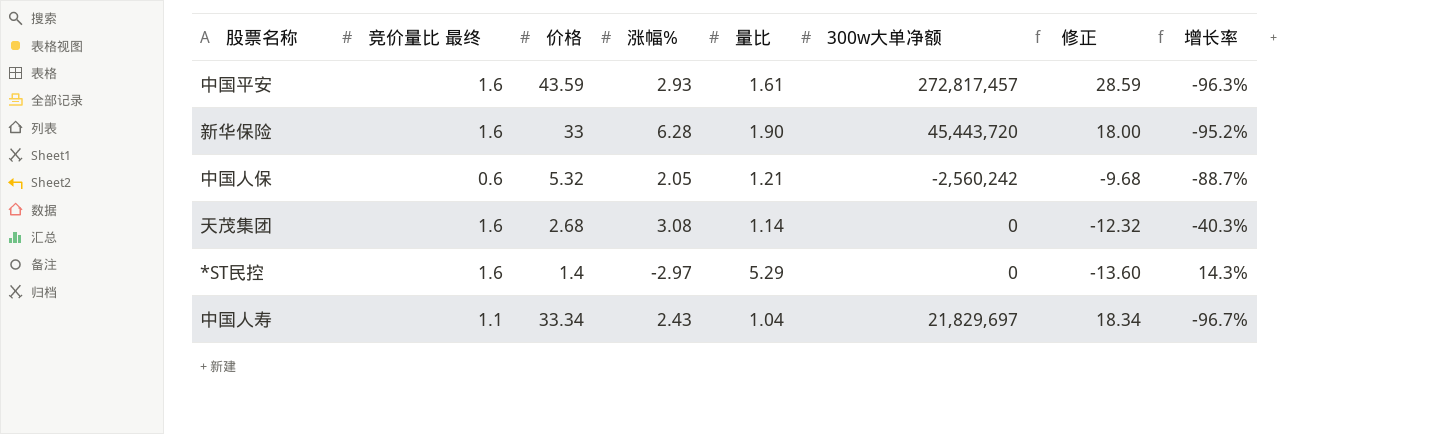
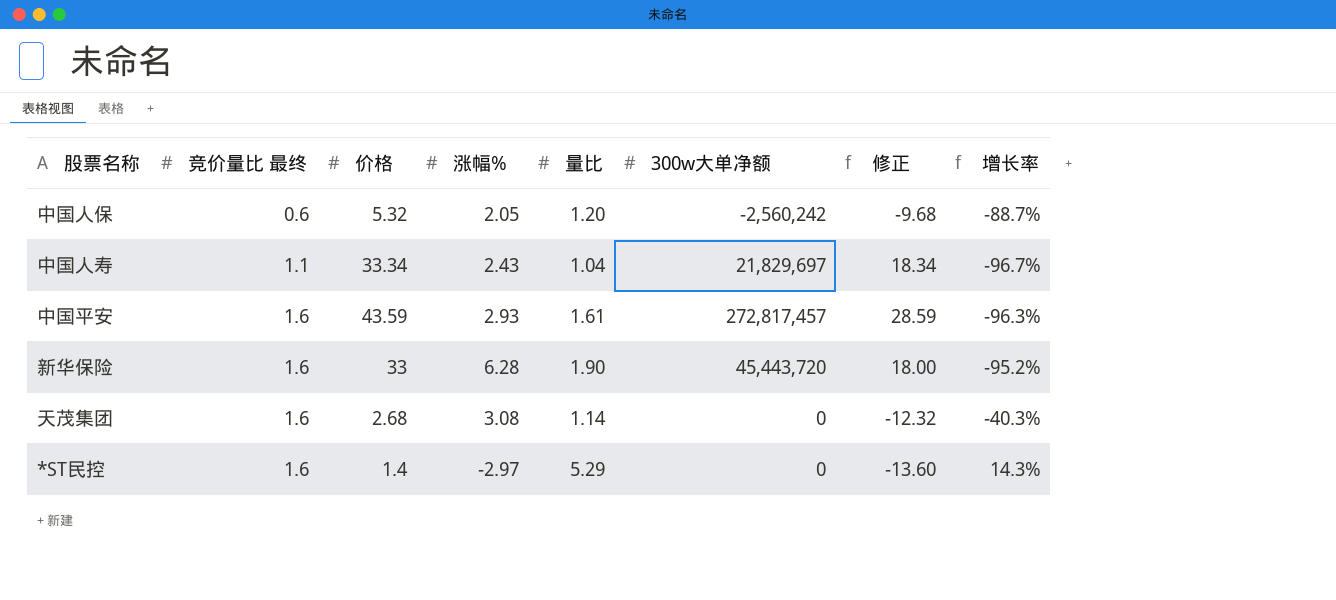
row order: none -> 竞价量比 最终 ascending
中国人保 | 量比: 1.21 -> 1.20

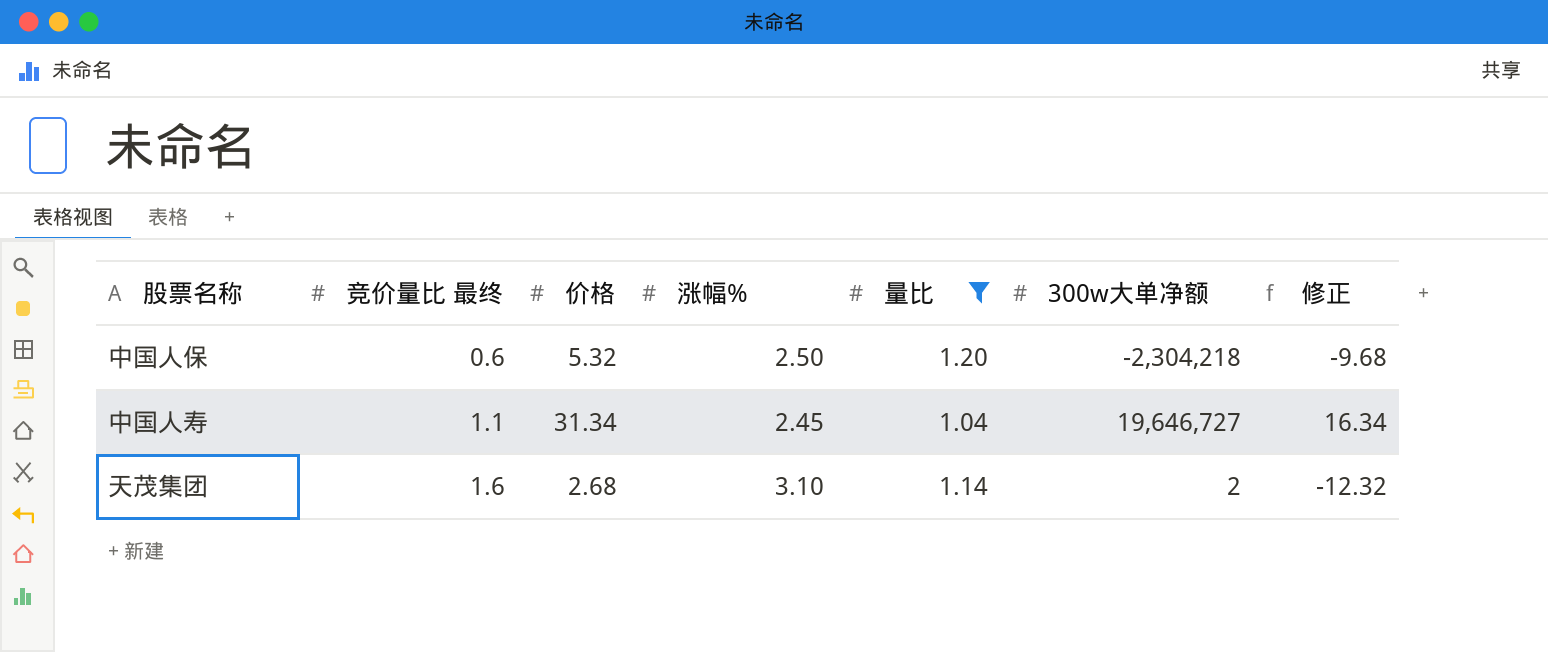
filter: none -> 量比 <= 1.20
column 增长率 | formula: ([竞价量比 最终] - [价格]) / [价格] -> none
中国人保 | 涨幅%: 2.05 -> 2.50
中国人保 | 300w大单净额: -2,560,242 -> -2,304,218
中国人寿 | 价格: 33.34 -> 31.34
中国人寿 | 涨幅%: 2.43 -> 2.45
中国人寿 | 300w大单净额: 21,829,697 -> 19,646,727
中国人寿 | 修正: 18.34 -> 16.34
天茂集团 | 涨幅%: 3.08 -> 3.10
天茂集团 | 300w大单净额: 0 -> 2

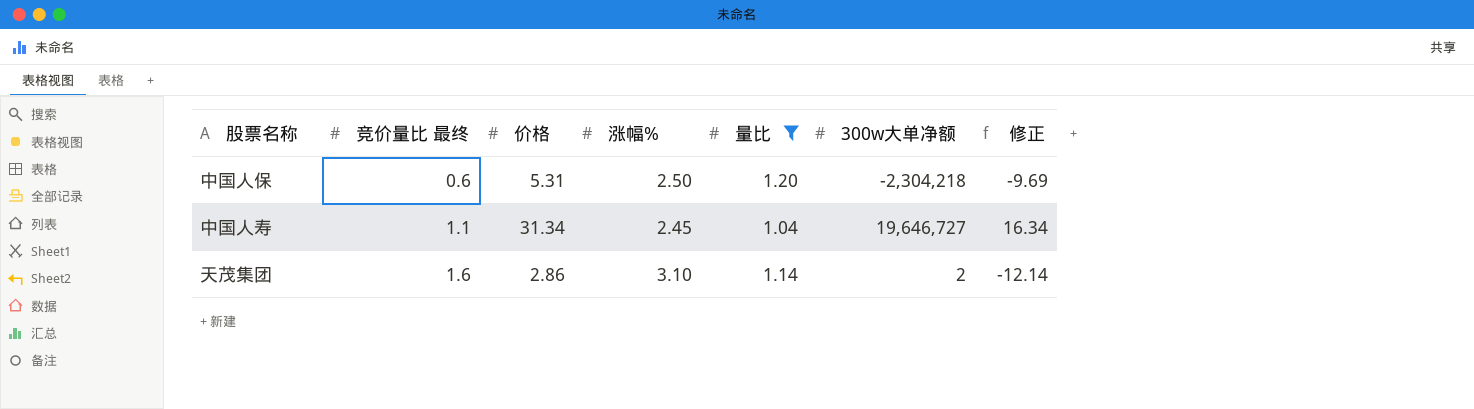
中国人保 | 价格: 5.32 -> 5.31
中国人保 | 修正: -9.68 -> -9.69
天茂集团 | 价格: 2.68 -> 2.86
天茂集团 | 修正: -12.32 -> -12.14

